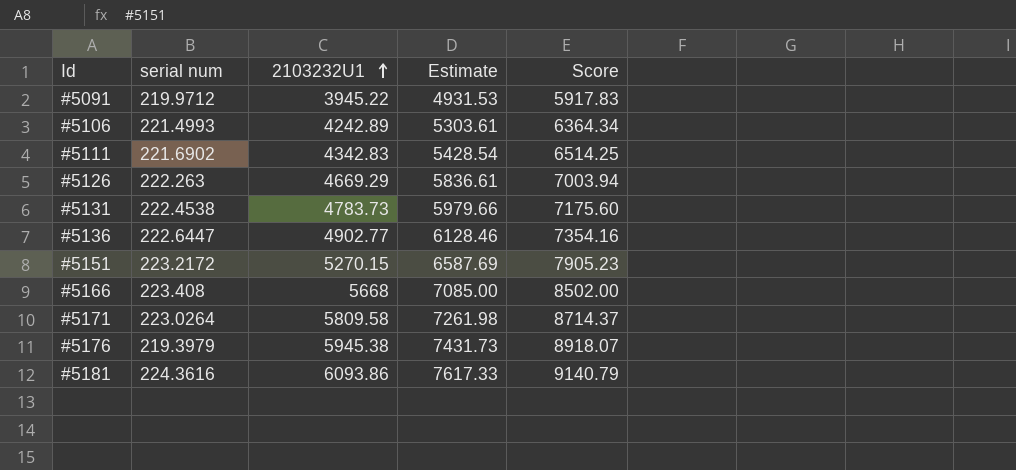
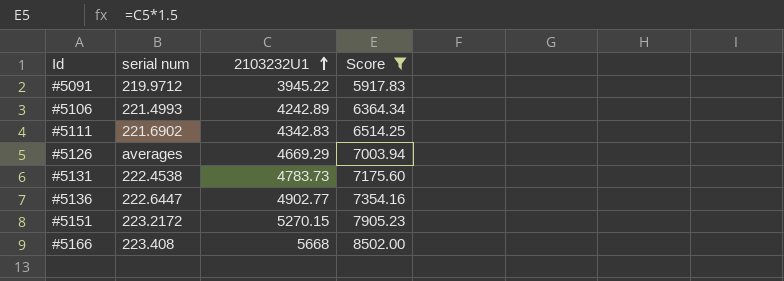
filter: none -> Score <= 8502.00
column Estimate | formula: [2103232U1] * 1.25 -> none
#5126 | serial num: 222.263 -> averages

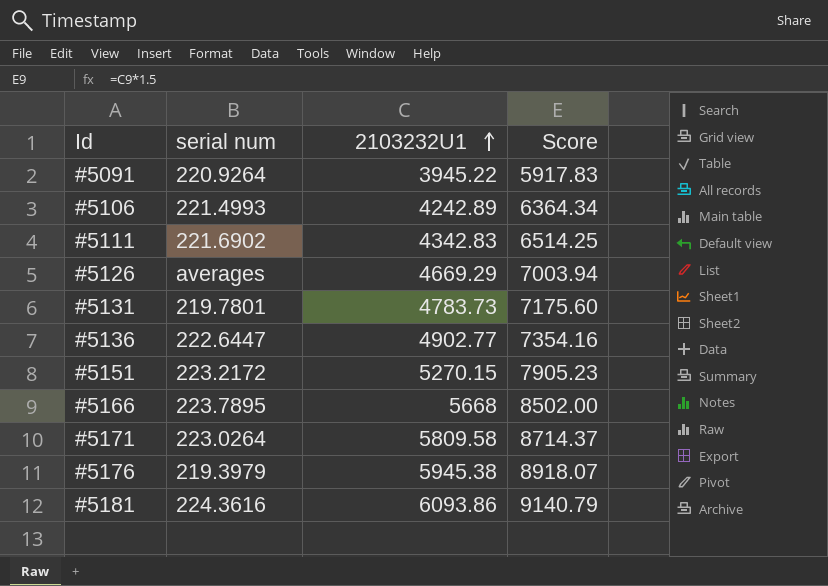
filter: Score <= 8502.00 -> none
#5091 | serial num: 219.9712 -> 220.9264
#5131 | serial num: 222.4538 -> 219.7801
#5166 | serial num: 223.408 -> 223.7895

